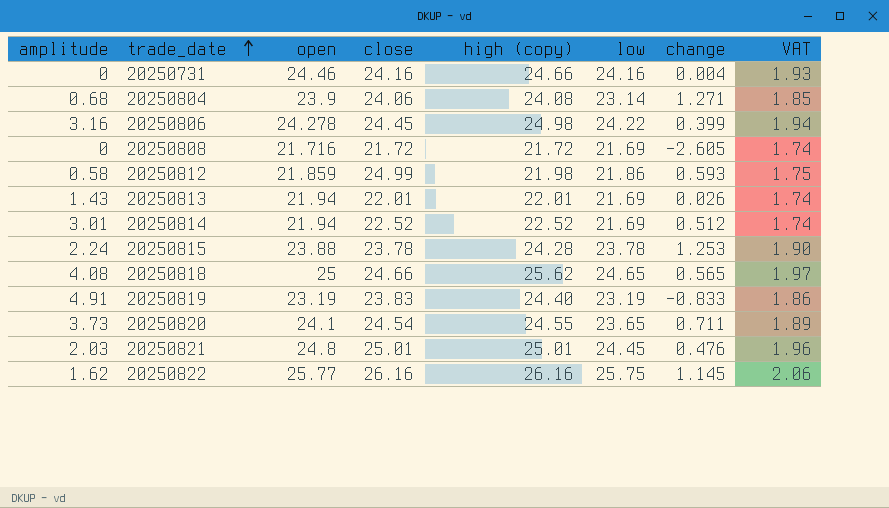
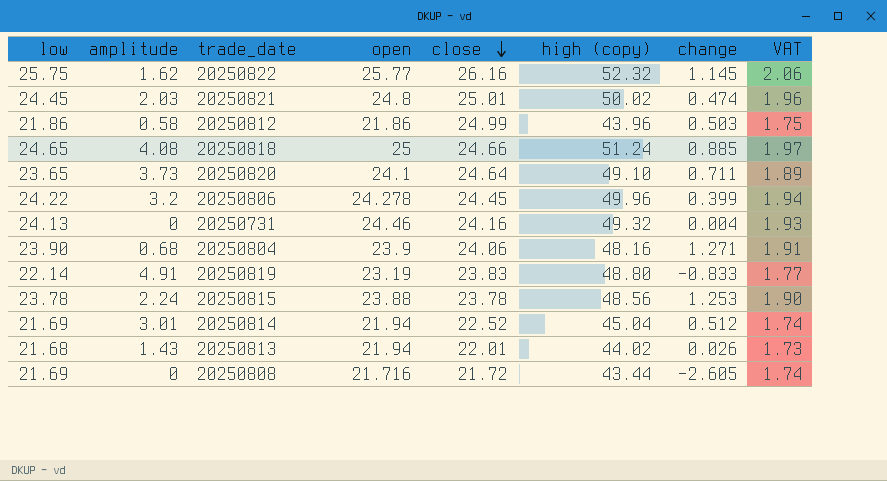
row order: trade_date ascending -> close descending
column low | position: 6 -> 1
20250822 | high (copy): 26.16 -> 52.32
20250821 | high (copy): 25.01 -> 50.02
20250821 | change: 0.476 -> 0.474
20250812 | open: 21.859 -> 21.86
20250812 | high (copy): 21.98 -> 43.96
20250812 | change: 0.593 -> 0.503
20250818 | high (copy): 25.62 -> 51.24
20250818 | change: 0.565 -> 0.885
20250820 | close: 24.54 -> 24.64
20250820 | high (copy): 24.55 -> 49.10
20250806 | amplitude: 3.16 -> 3.2
20250806 | high (copy): 24.98 -> 49.96
20250731 | low: 24.16 -> 24.13
20250731 | high (copy): 24.66 -> 49.32
20250804 | low: 23.14 -> 23.90
20250804 | high (copy): 24.08 -> 48.16
20250804 | VAT: 1.85 -> 1.91
20250819 | low: 23.19 -> 22.14
20250819 | high (copy): 24.40 -> 48.80
20250819 | VAT: 1.86 -> 1.77
20250815 | high (copy): 24.28 -> 48.56
20250814 | high (copy): 22.52 -> 45.04
20250813 | low: 21.69 -> 21.68
20250813 | high (copy): 22.01 -> 44.02
20250813 | VAT: 1.74 -> 1.73
20250808 | high (copy): 21.72 -> 43.44

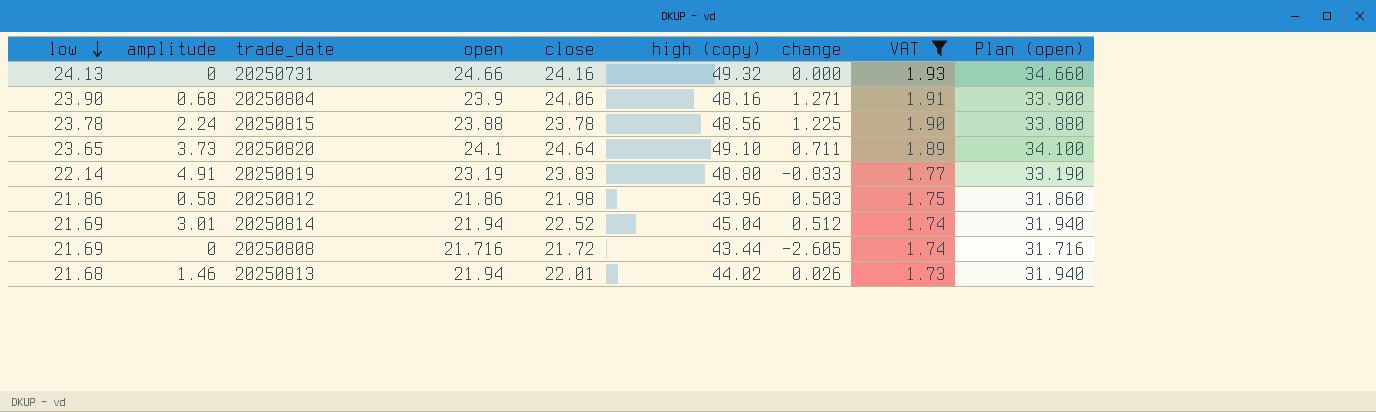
filter: none -> VAT <= 1.93
row order: close descending -> low descending
column Plan (open) | formula: none -> [open] + 10
20250731 | open: 24.46 -> 24.66
20250731 | change: 0.004 -> 0.000
20250815 | change: 1.253 -> 1.225
20250812 | close: 24.99 -> 21.98
20250813 | amplitude: 1.43 -> 1.46

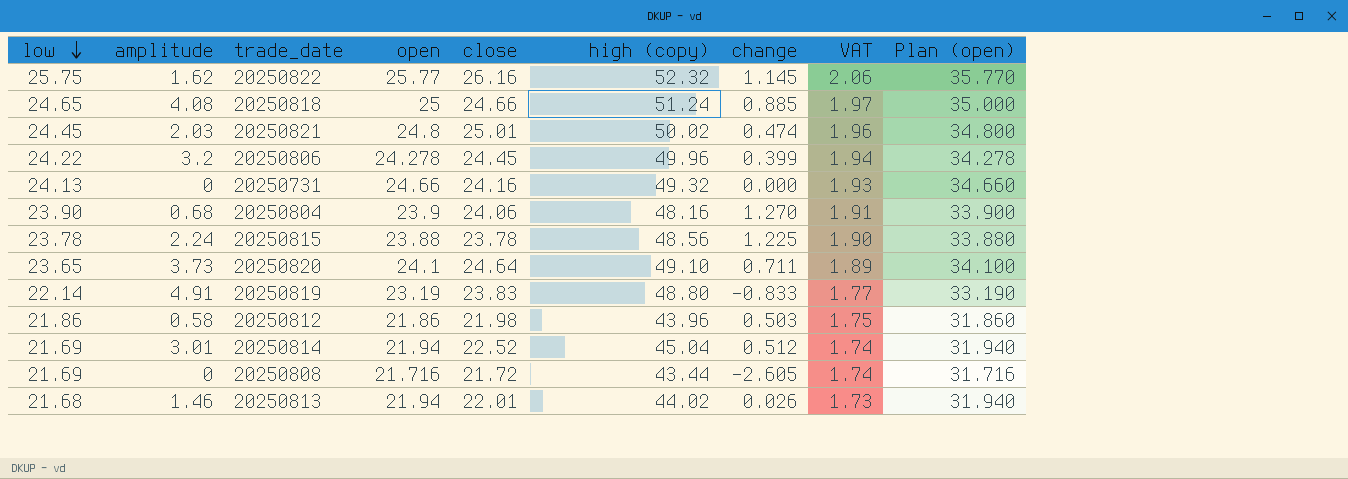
filter: VAT <= 1.93 -> none
20250804 | change: 1.271 -> 1.270

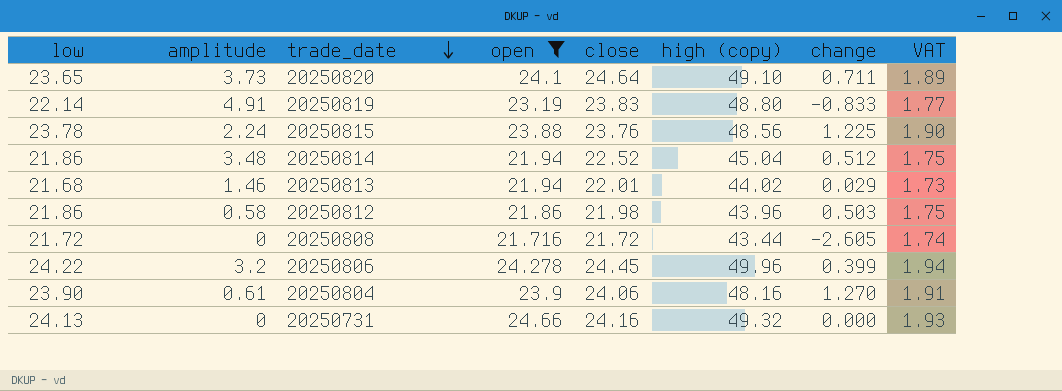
filter: none -> open <= 24.66
row order: low descending -> trade_date descending
column Plan (open) | formula: [open] + 10 -> none
20250815 | close: 23.78 -> 23.76
20250814 | low: 21.69 -> 21.86
20250814 | amplitude: 3.01 -> 3.48
20250814 | VAT: 1.74 -> 1.75
20250813 | change: 0.026 -> 0.029
20250808 | low: 21.69 -> 21.72
20250804 | amplitude: 0.68 -> 0.61

